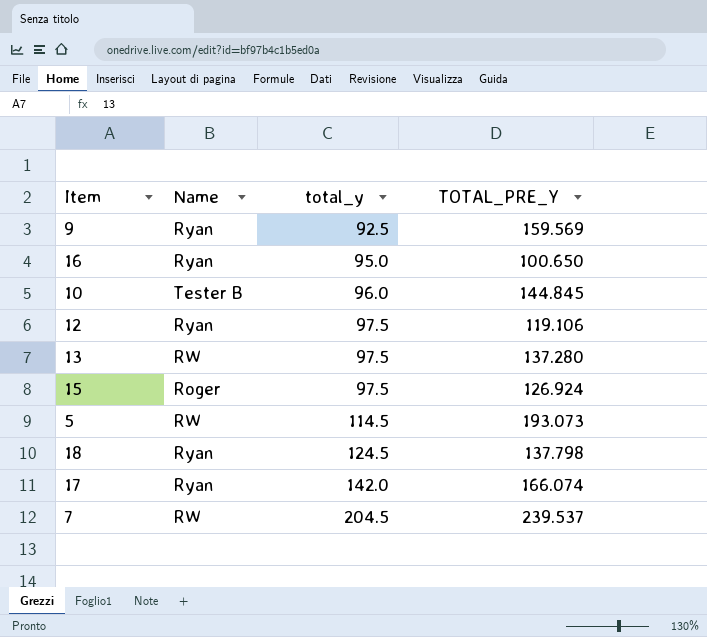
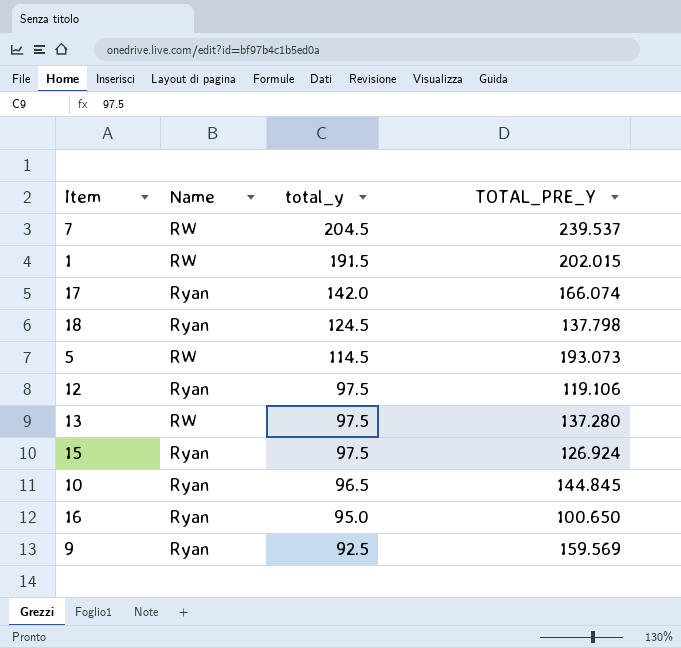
row order: total_y ascending -> total_y descending
row 1: none -> RW | 191.5 | 202.015
15 | Name: Roger -> Ryan
10 | Name: Tester B -> Ryan
10 | total_y: 96.0 -> 96.5

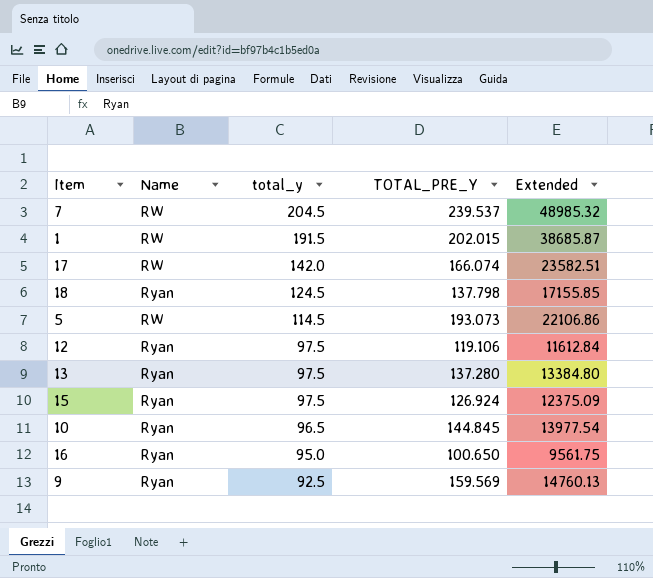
column Extended | formula: none -> [total_y] * [TOTAL_PRE_Y]
17 | Name: Ryan -> RW
13 | Name: RW -> Ryan

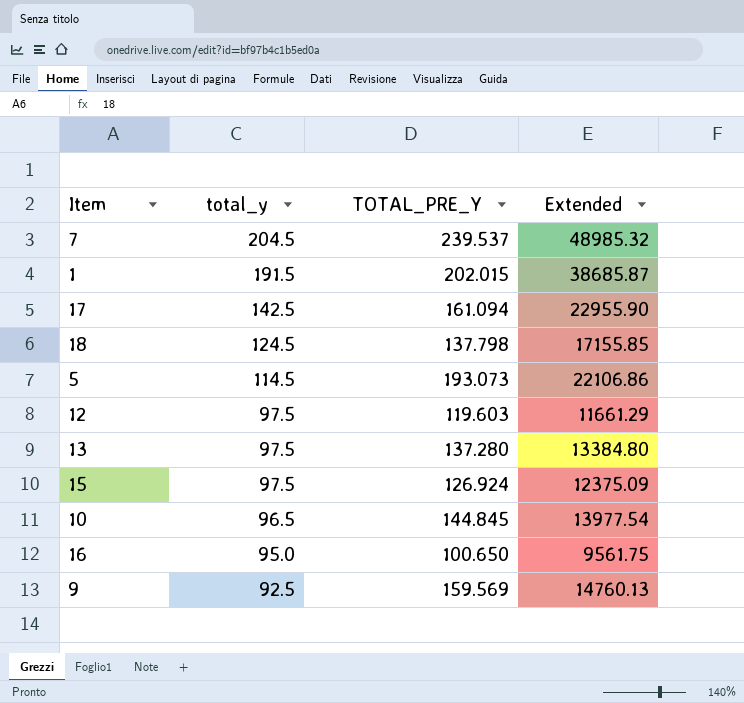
column Name | position: 2 -> none
17 | total_y: 142.0 -> 142.5
17 | TOTAL_PRE_Y: 166.074 -> 161.094
17 | Extended: 23582.51 -> 22955.90
12 | TOTAL_PRE_Y: 119.106 -> 119.603
12 | Extended: 11612.84 -> 11661.29

